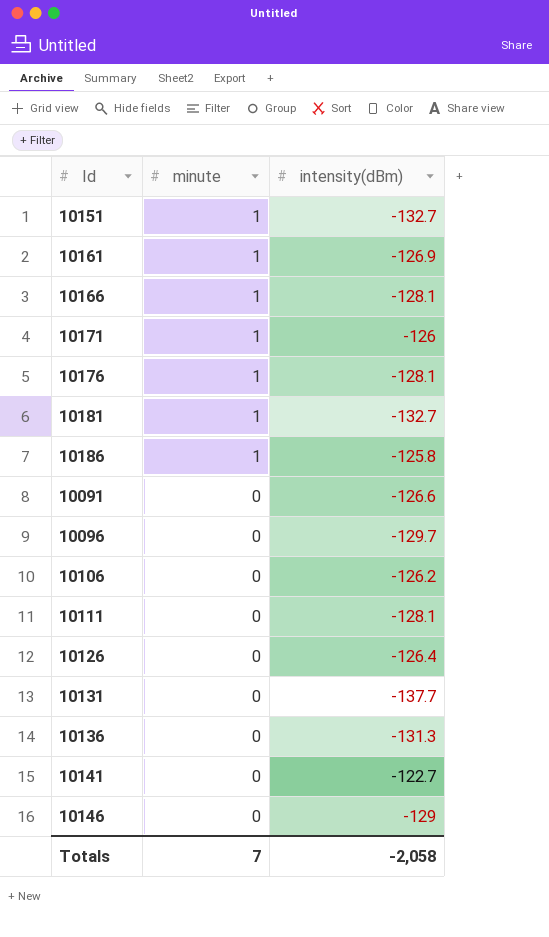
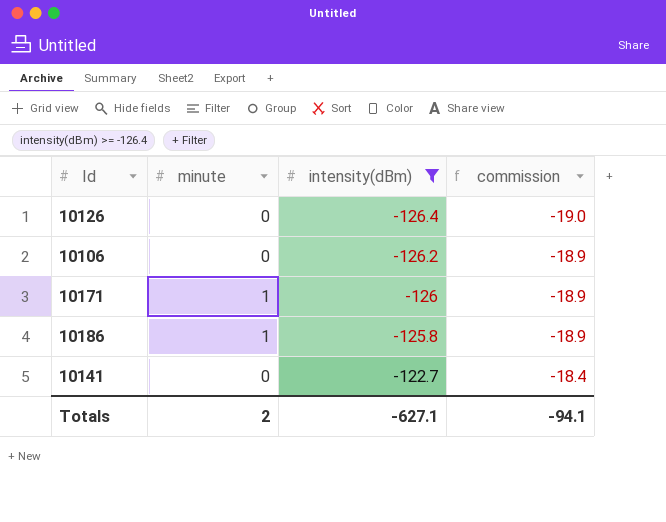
filter: none -> intensity(dBm) >= -126.4
row order: minute descending -> intensity(dBm) ascending
column commission | formula: none -> [intensity(dBm)] * 0.15
Totals | minute: 7 -> 2
Totals | intensity(dBm): -2,058 -> -627.1

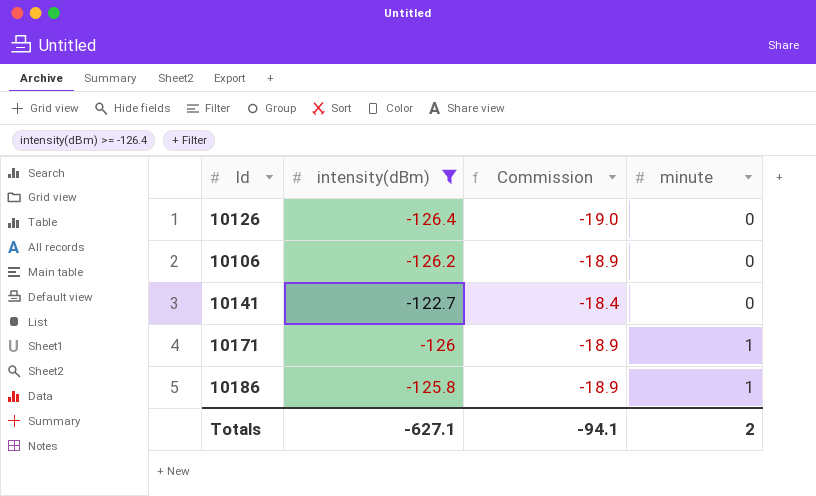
row order: intensity(dBm) ascending -> minute ascending
column name: commission -> Commission
column minute | position: 2 -> 4

